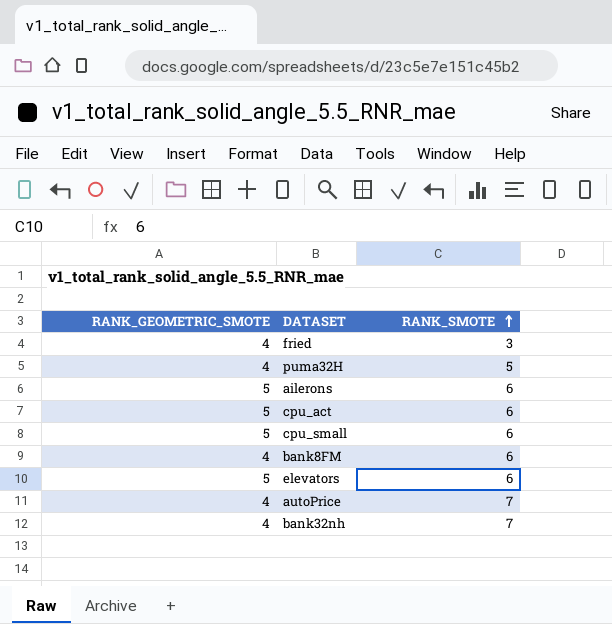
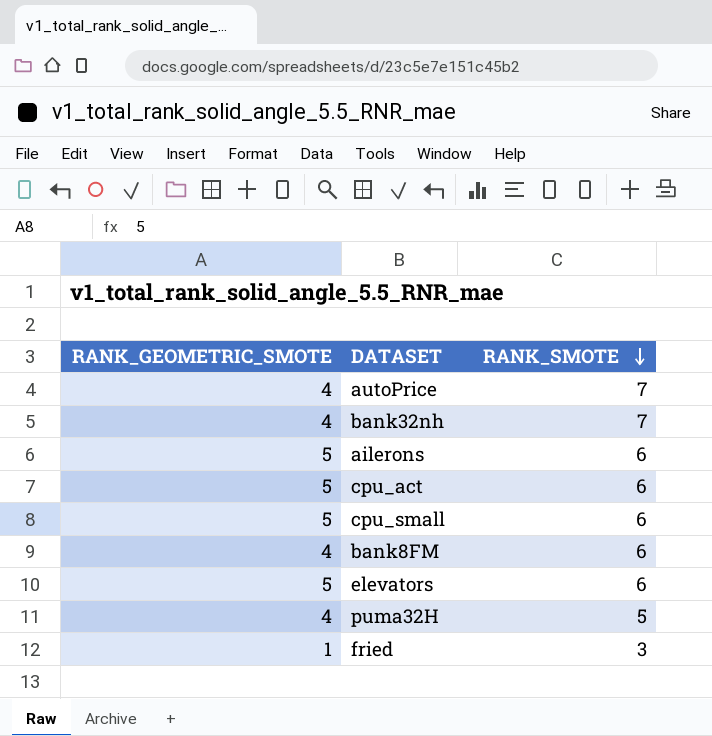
row order: RANK_SMOTE ascending -> RANK_SMOTE descending
fried | RANK_GEOMETRIC_SMOTE: 4 -> 1

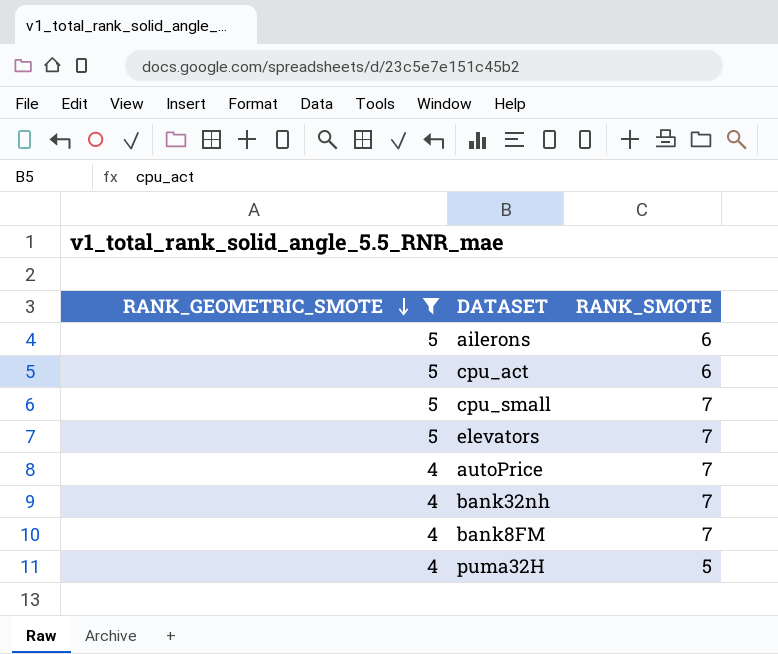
filter: none -> RANK_GEOMETRIC_SMOTE != 1
row order: RANK_SMOTE descending -> RANK_GEOMETRIC_SMOTE descending
cpu_small | RANK_SMOTE: 6 -> 7
elevators | RANK_SMOTE: 6 -> 7
bank8FM | RANK_SMOTE: 6 -> 7

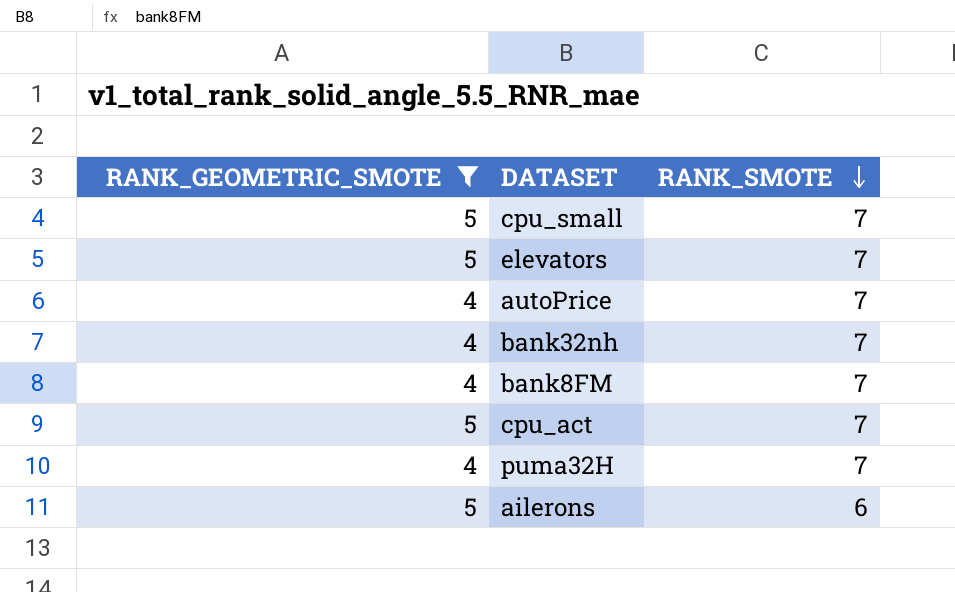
row order: RANK_GEOMETRIC_SMOTE descending -> RANK_SMOTE descending
cpu_act | RANK_SMOTE: 6 -> 7
puma32H | RANK_SMOTE: 5 -> 7

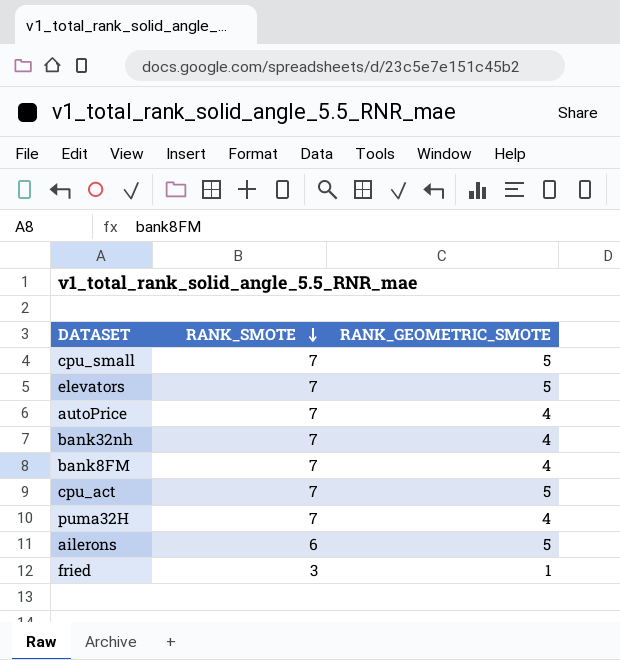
filter: RANK_GEOMETRIC_SMOTE != 1 -> none
column RANK_GEOMETRIC_SMOTE | position: 1 -> 3

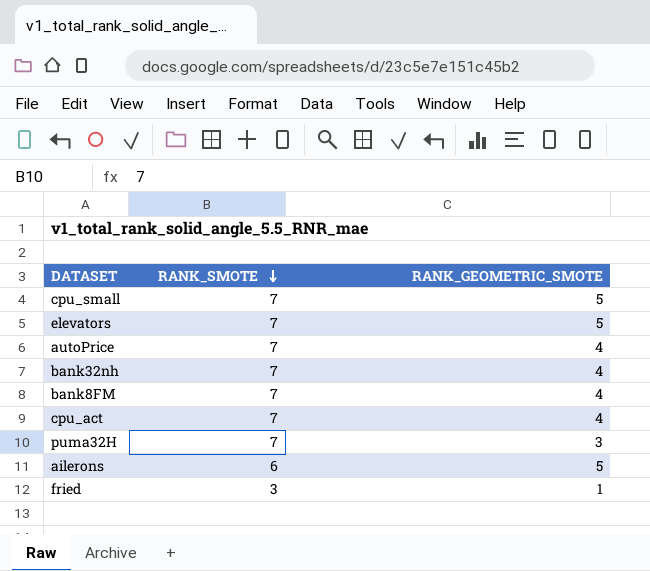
cpu_act | RANK_GEOMETRIC_SMOTE: 5 -> 4
puma32H | RANK_GEOMETRIC_SMOTE: 4 -> 3

